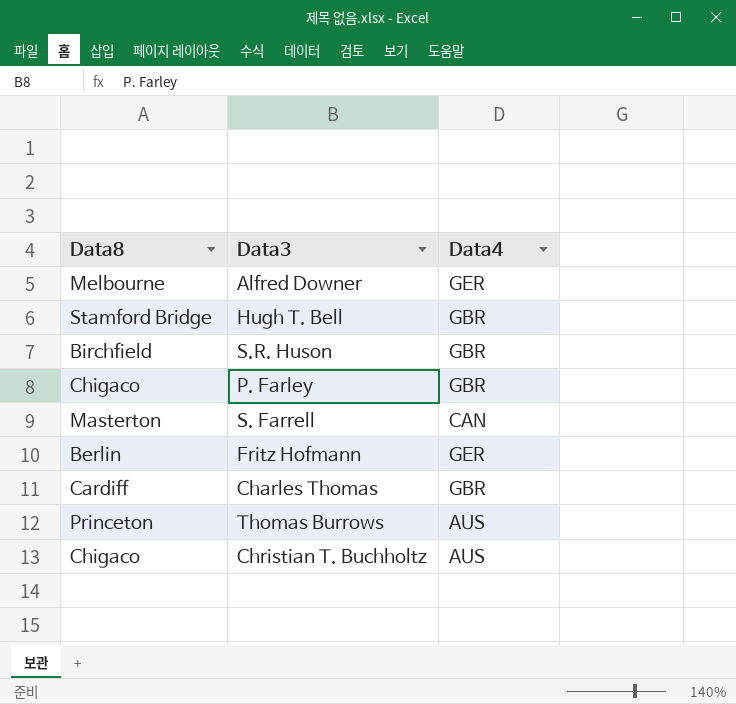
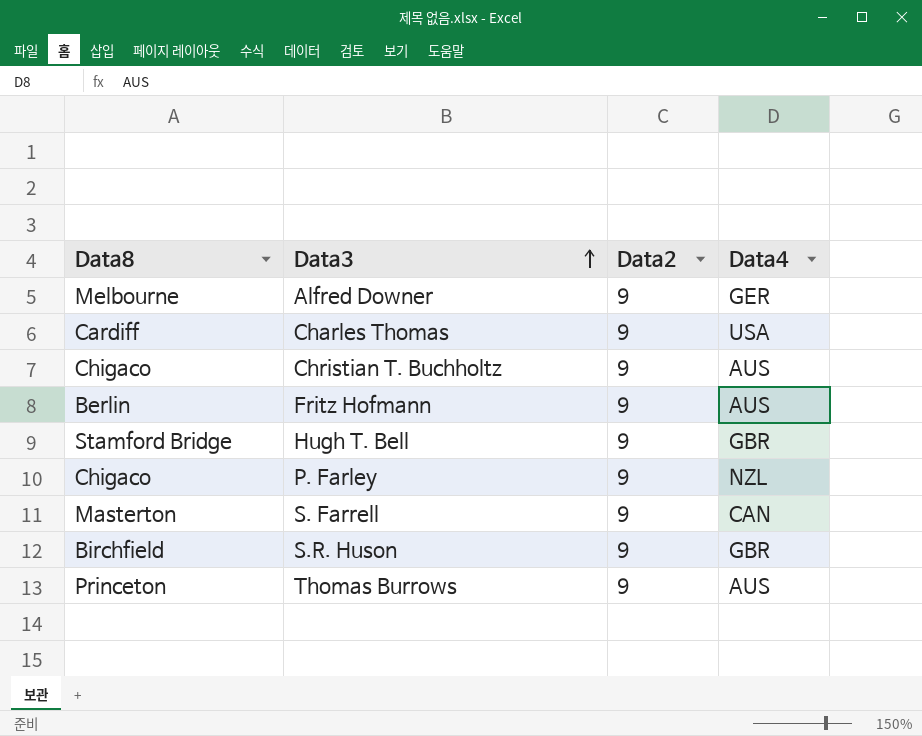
row order: none -> Data3 ascending
column Data2 | position: none -> 3
Charles Thomas | Data4: GBR -> USA
Fritz Hofmann | Data4: GER -> AUS
P. Farley | Data4: GBR -> NZL

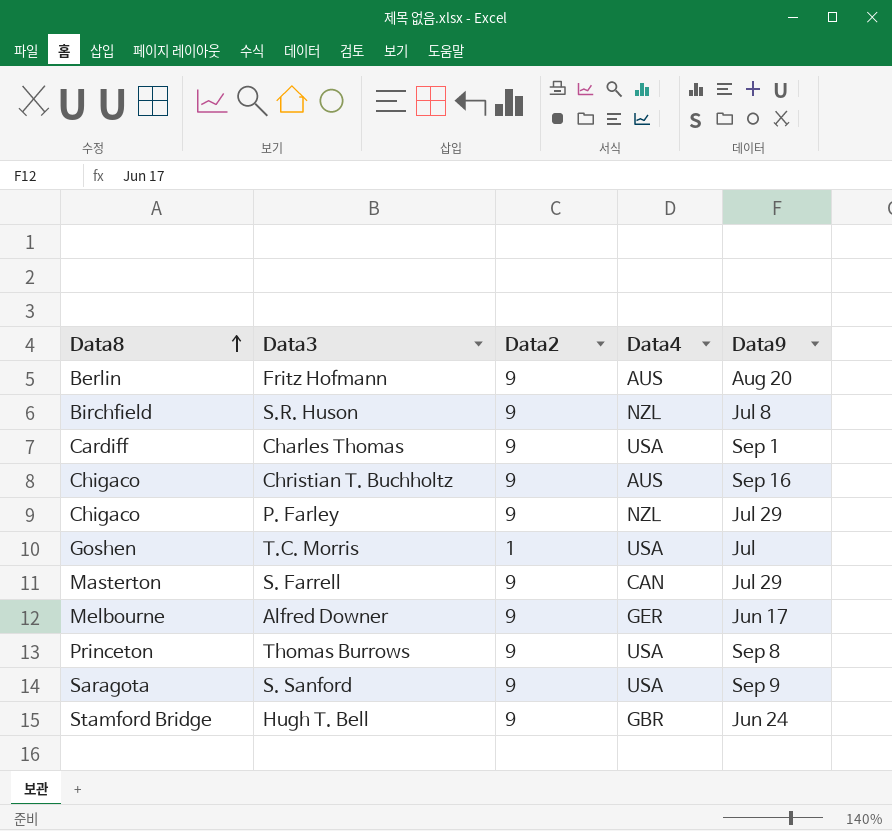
row order: Data3 ascending -> Data8 ascending
column Data9 | position: none -> 5
S.R. Huson | Data4: GBR -> NZL
row T.C. Morris: none -> Goshen | 1 | USA | Jul
Thomas Burrows | Data4: AUS -> USA
row S. Sanford: none -> Saragota | 9 | USA | Sep 9

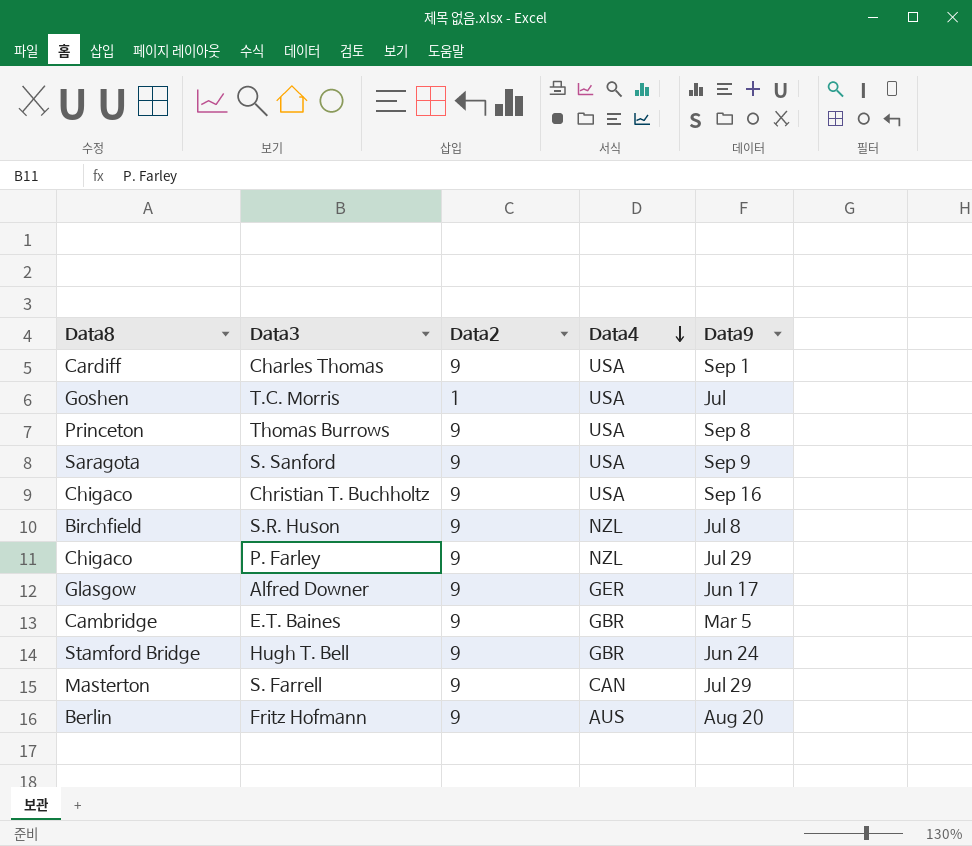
row order: Data8 ascending -> Data4 descending
Christian T. Buchholtz | Data4: AUS -> USA
Alfred Downer | Data8: Melbourne -> Glasgow
row E.T. Baines: none -> Cambridge | 9 | GBR | Mar 5

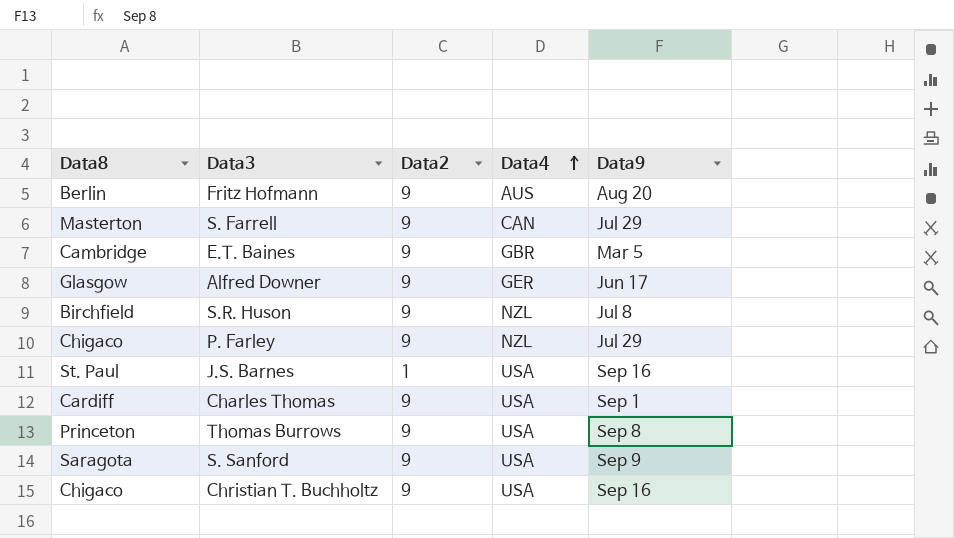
row order: Data4 descending -> Data4 ascending
row T.C. Morris: Goshen | 1 | USA | Jul -> none
row Hugh T. Bell: Stamford Bridge | 9 | GBR | Jun 24 -> none
row J.S. Barnes: none -> St. Paul | 1 | USA | Sep 16

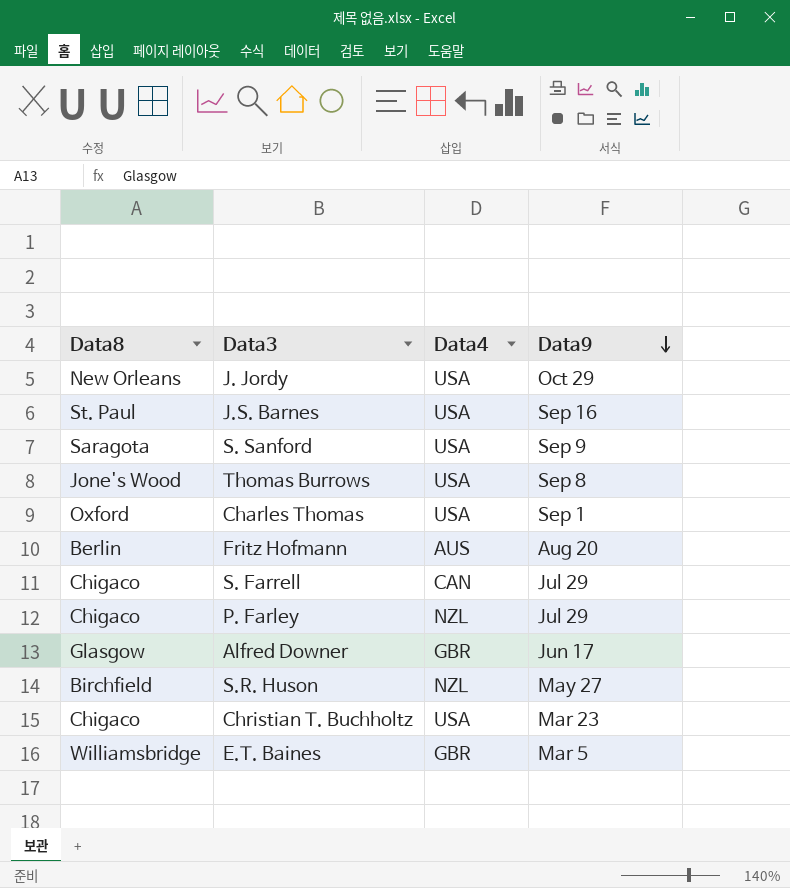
row order: Data4 ascending -> Data9 descending
column Data2 | position: 3 -> none
row J. Jordy: none -> New Orleans | USA | Oct 29
Thomas Burrows | Data8: Princeton -> Jone's Wood
Charles Thomas | Data8: Cardiff -> Oxford
S. Farrell | Data8: Masterton -> Chigaco
Alfred Downer | Data4: GER -> GBR
S.R. Huson | Data9: Jul 8 -> May 27
Christian T. Buchholtz | Data9: Sep 16 -> Mar 23
E.T. Baines | Data8: Cambridge -> Williamsbridge

